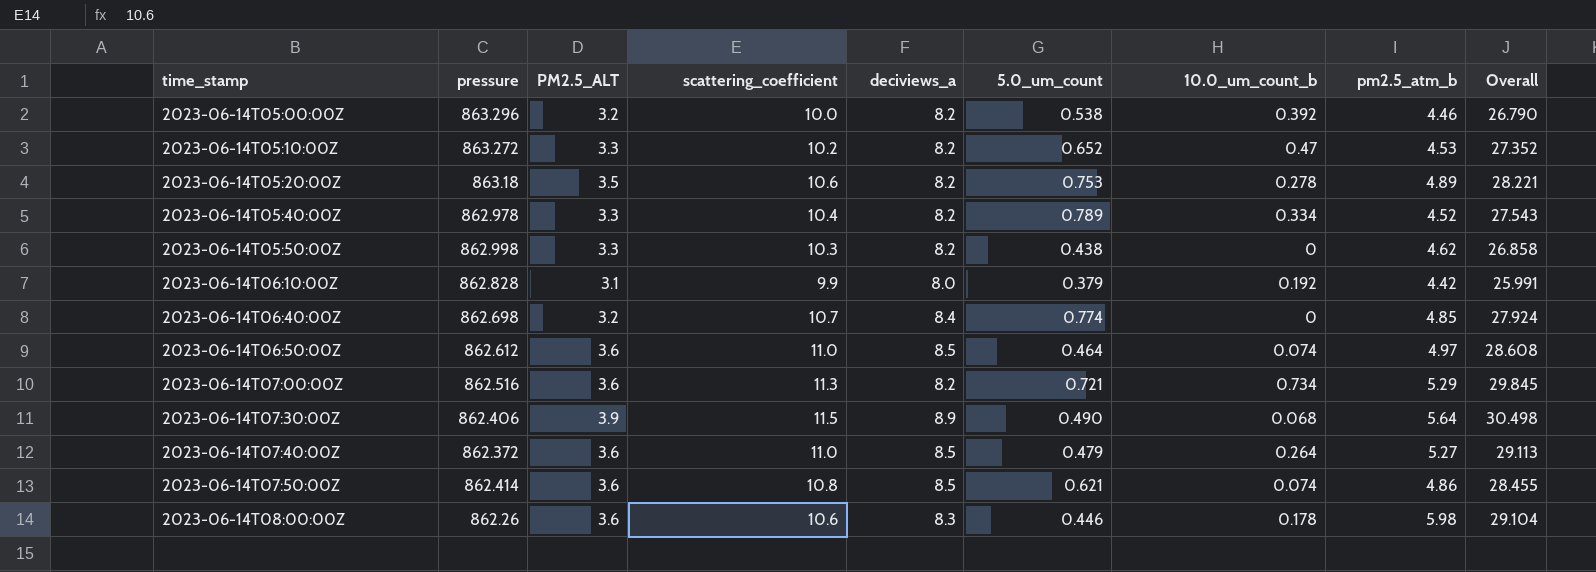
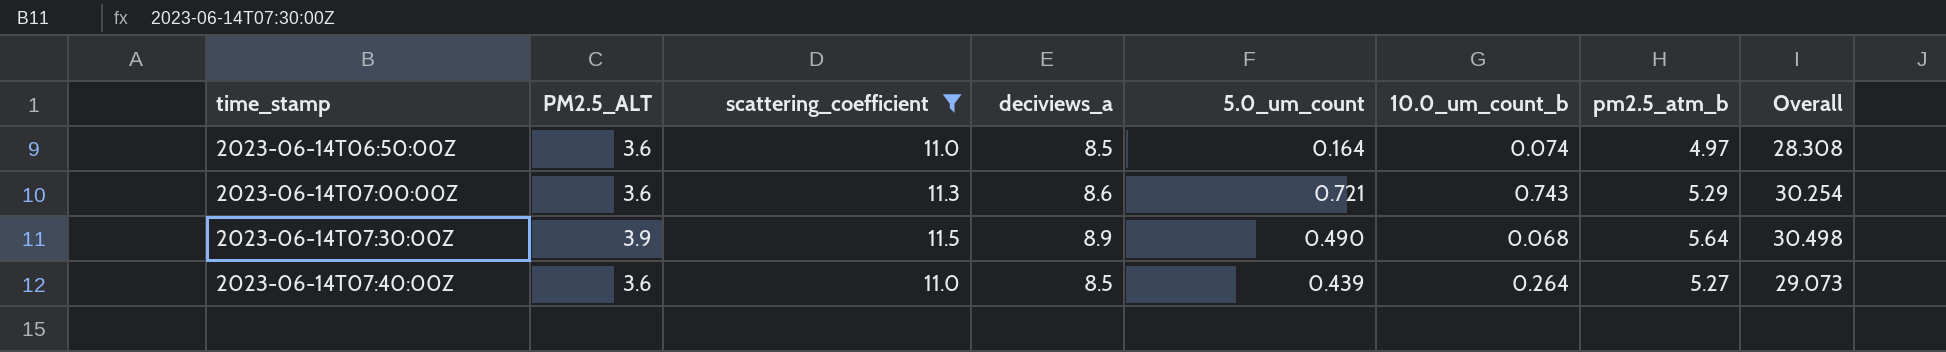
filter: none -> scattering_coefficient >= 11.0
column pressure | position: 2 -> none
2023-06-14T06:50:00Z | 5.0_um_count: 0.464 -> 0.164
2023-06-14T06:50:00Z | Overall: 28.608 -> 28.308
2023-06-14T07:00:00Z | deciviews_a: 8.2 -> 8.6
2023-06-14T07:00:00Z | 10.0_um_count_b: 0.734 -> 0.743
2023-06-14T07:00:00Z | Overall: 29.845 -> 30.254
2023-06-14T07:40:00Z | 5.0_um_count: 0.479 -> 0.439
2023-06-14T07:40:00Z | Overall: 29.113 -> 29.073

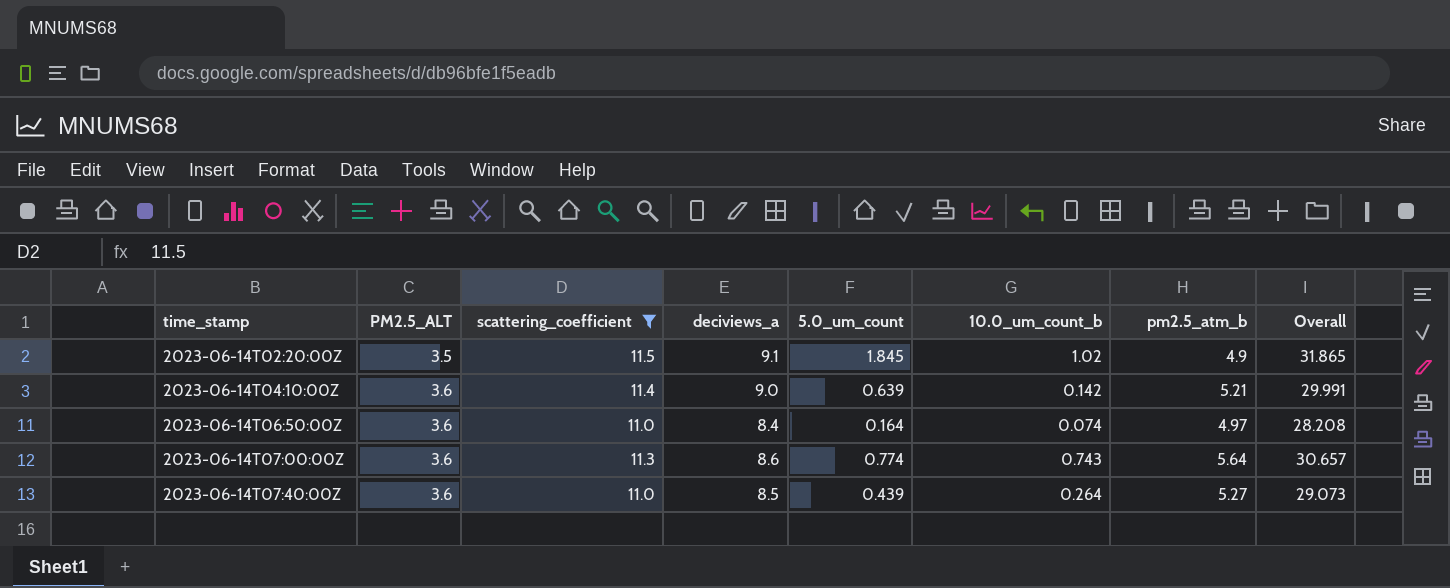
row 2023-06-14T07:30:00Z: 3.9 | 11.5 | 8.9 | 0.490 | 0.068 | 5.64 | 30.498 -> none
row 2023-06-14T02:20:00Z: none -> 3.5 | 11.5 | 9.1 | 1.845 | 1.02 | 4.9 | 31.865
row 2023-06-14T04:10:00Z: none -> 3.6 | 11.4 | 9.0 | 0.639 | 0.142 | 5.21 | 29.991
2023-06-14T06:50:00Z | deciviews_a: 8.5 -> 8.4
2023-06-14T06:50:00Z | Overall: 28.308 -> 28.208
2023-06-14T07:00:00Z | 5.0_um_count: 0.721 -> 0.774
2023-06-14T07:00:00Z | pm2.5_atm_b: 5.29 -> 5.64
2023-06-14T07:00:00Z | Overall: 30.254 -> 30.657

